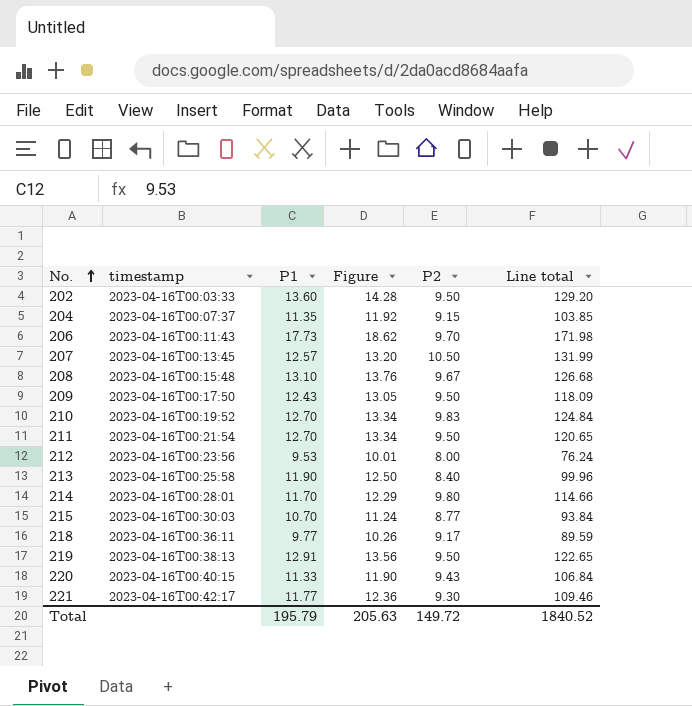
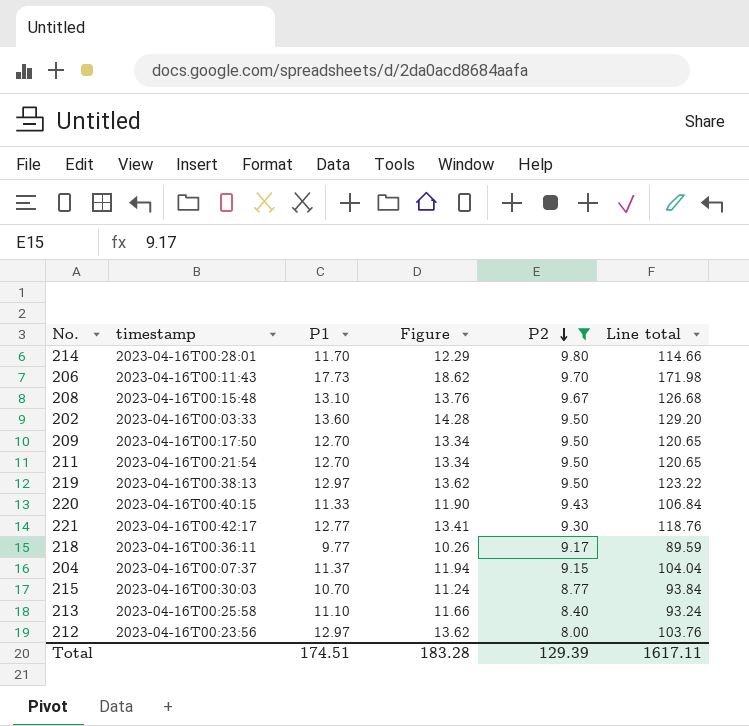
filter: none -> P2 <= 9.80
row order: No. ascending -> P2 descending
209 | P1: 12.43 -> 12.70
209 | Figure: 13.05 -> 13.34
209 | Line total: 118.09 -> 120.65
219 | P1: 12.91 -> 12.97
219 | Figure: 13.56 -> 13.62
219 | Line total: 122.65 -> 123.22
221 | P1: 11.77 -> 12.77
221 | Figure: 12.36 -> 13.41
221 | Line total: 109.46 -> 118.76
204 | P1: 11.35 -> 11.37
204 | Figure: 11.92 -> 11.94
204 | Line total: 103.85 -> 104.04
213 | P1: 11.90 -> 11.10
213 | Figure: 12.50 -> 11.66
213 | Line total: 99.96 -> 93.24
212 | P1: 9.53 -> 12.97
212 | Figure: 10.01 -> 13.62
212 | Line total: 76.24 -> 103.76
Total | P1: 195.79 -> 174.51
Total | Figure: 205.63 -> 183.28
Total | P2: 149.72 -> 129.39
Total | Line total: 1840.52 -> 1617.11

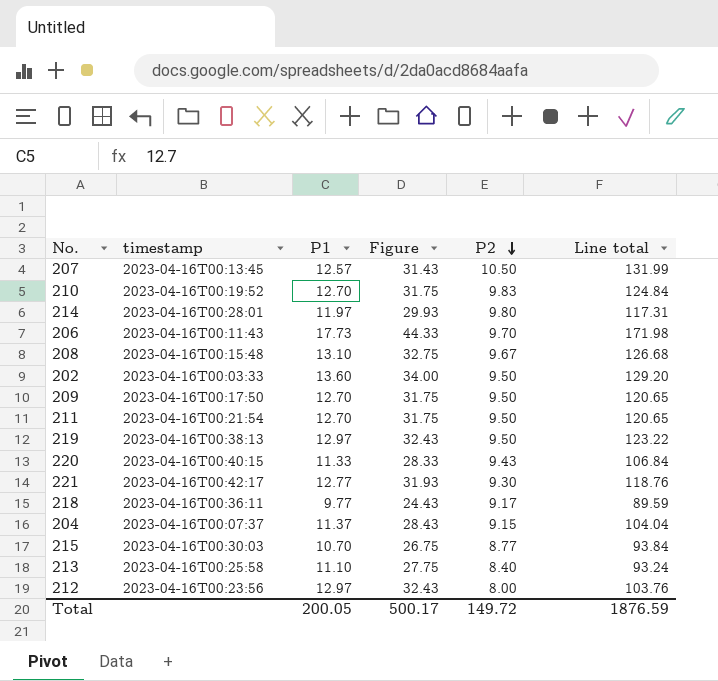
filter: P2 <= 9.80 -> none
column Figure | formula: [P1] * 1.05 -> [P1] * 2.5
214 | P1: 11.70 -> 11.97
214 | Line total: 114.66 -> 117.31
Total | P1: 174.51 -> 200.05
Total | Figure: 183.28 -> 500.17
Total | P2: 129.39 -> 149.72
Total | Line total: 1617.11 -> 1876.59

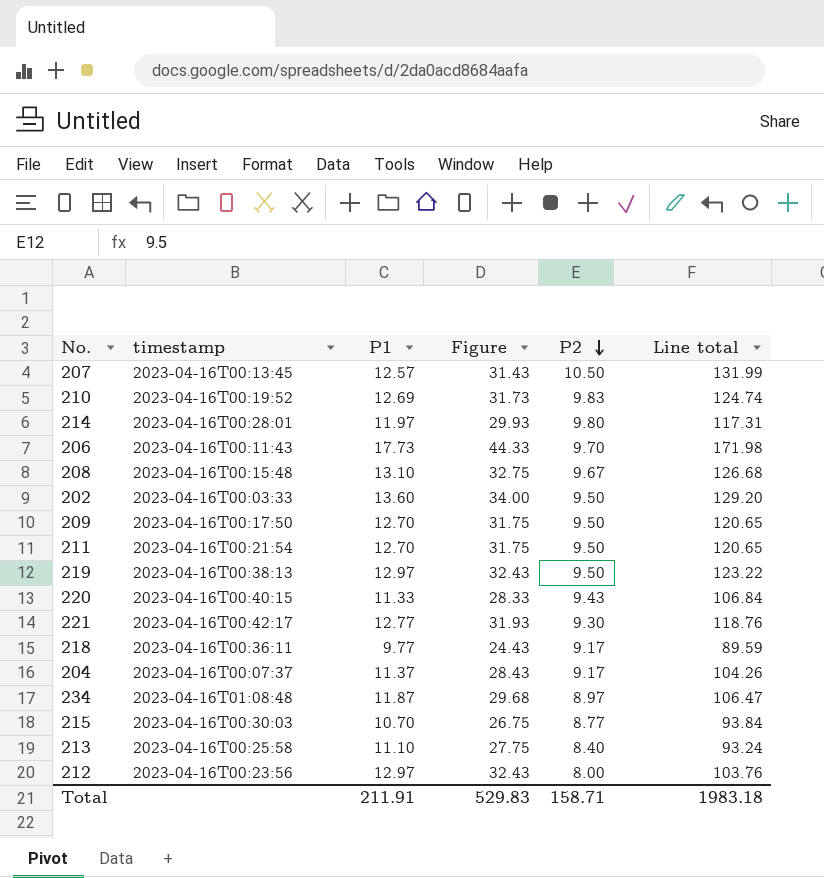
210 | P1: 12.70 -> 12.69
210 | Figure: 31.75 -> 31.73
210 | Line total: 124.84 -> 124.74
204 | P2: 9.15 -> 9.17
204 | Line total: 104.04 -> 104.26
row 234: none -> 2023-04-16T01:08:48 | 11.87 | 29.68 | 8.97 | 106.47
Total | P1: 200.05 -> 211.91
Total | Figure: 500.17 -> 529.83
Total | P2: 149.72 -> 158.71
Total | Line total: 1876.59 -> 1983.18

